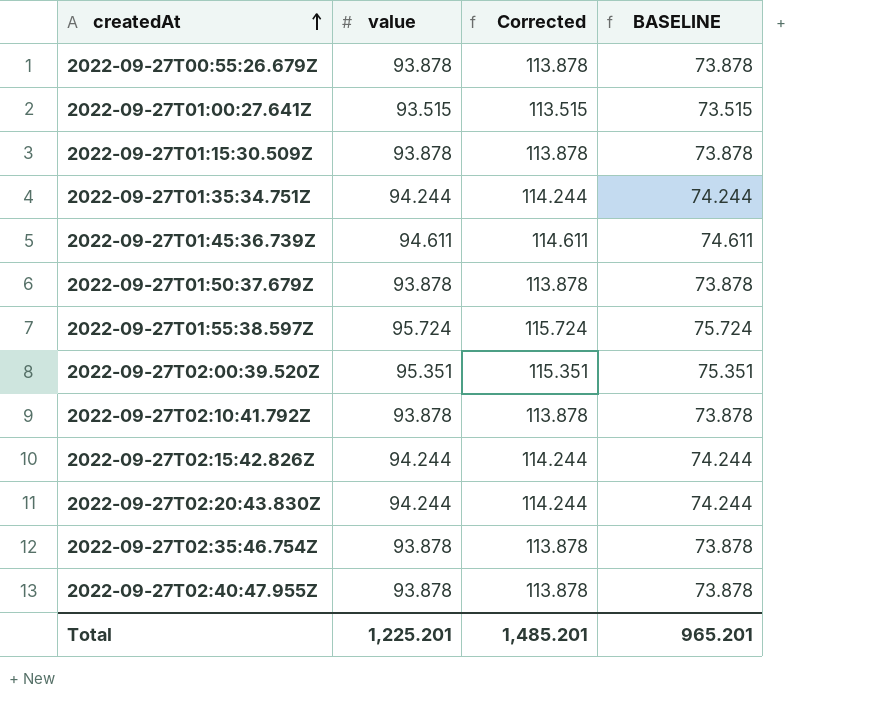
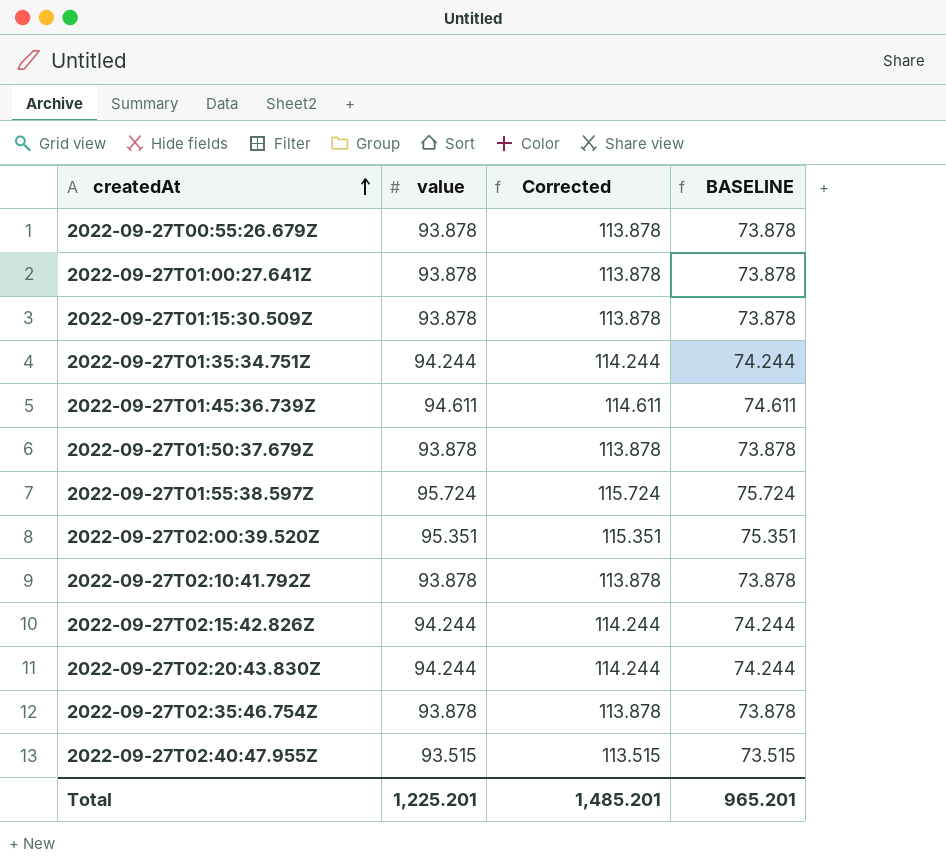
2022-09-27T01:00:27.641Z | value: 93.515 -> 93.878
2022-09-27T01:00:27.641Z | Corrected: 113.515 -> 113.878
2022-09-27T01:00:27.641Z | BASELINE: 73.515 -> 73.878
2022-09-27T02:40:47.955Z | value: 93.878 -> 93.515
2022-09-27T02:40:47.955Z | Corrected: 113.878 -> 113.515
2022-09-27T02:40:47.955Z | BASELINE: 73.878 -> 73.515

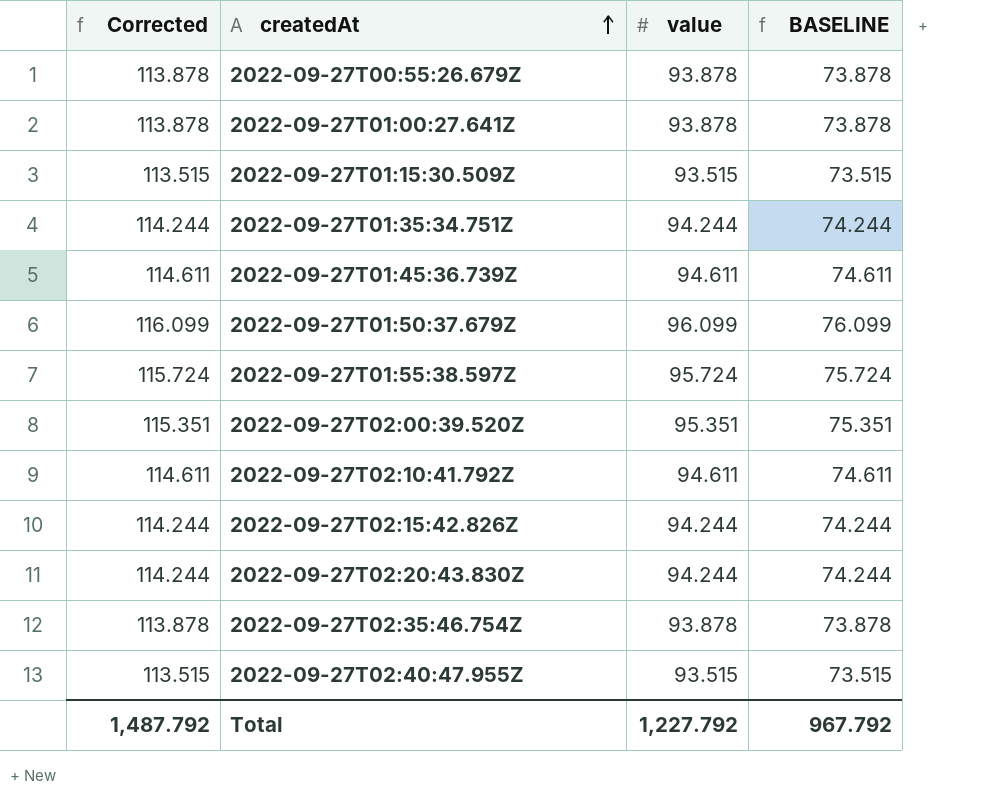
column Corrected | position: 3 -> 1
2022-09-27T01:15:30.509Z | Corrected: 113.878 -> 113.515
2022-09-27T01:15:30.509Z | value: 93.878 -> 93.515
2022-09-27T01:15:30.509Z | BASELINE: 73.878 -> 73.515
2022-09-27T01:50:37.679Z | Corrected: 113.878 -> 116.099
2022-09-27T01:50:37.679Z | value: 93.878 -> 96.099
2022-09-27T01:50:37.679Z | BASELINE: 73.878 -> 76.099
2022-09-27T02:10:41.792Z | Corrected: 113.878 -> 114.611
2022-09-27T02:10:41.792Z | value: 93.878 -> 94.611
2022-09-27T02:10:41.792Z | BASELINE: 73.878 -> 74.611
Total | Corrected: 1,485.201 -> 1,487.792
Total | value: 1,225.201 -> 1,227.792
Total | BASELINE: 965.201 -> 967.792

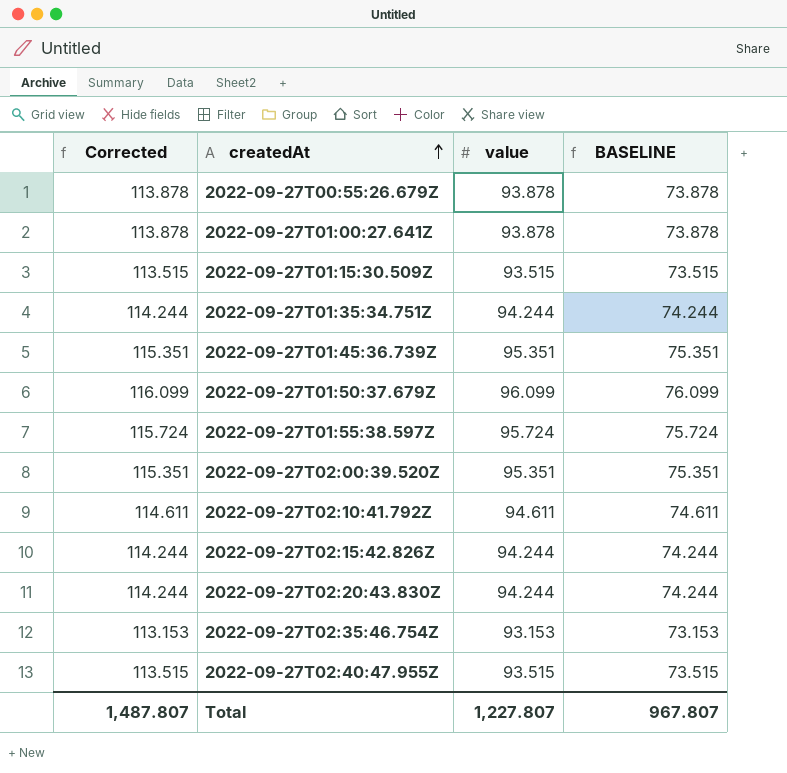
2022-09-27T01:45:36.739Z | Corrected: 114.611 -> 115.351
2022-09-27T01:45:36.739Z | value: 94.611 -> 95.351
2022-09-27T01:45:36.739Z | BASELINE: 74.611 -> 75.351
2022-09-27T02:35:46.754Z | Corrected: 113.878 -> 113.153
2022-09-27T02:35:46.754Z | value: 93.878 -> 93.153
2022-09-27T02:35:46.754Z | BASELINE: 73.878 -> 73.153
Total | Corrected: 1,487.792 -> 1,487.807
Total | value: 1,227.792 -> 1,227.807
Total | BASELINE: 967.792 -> 967.807

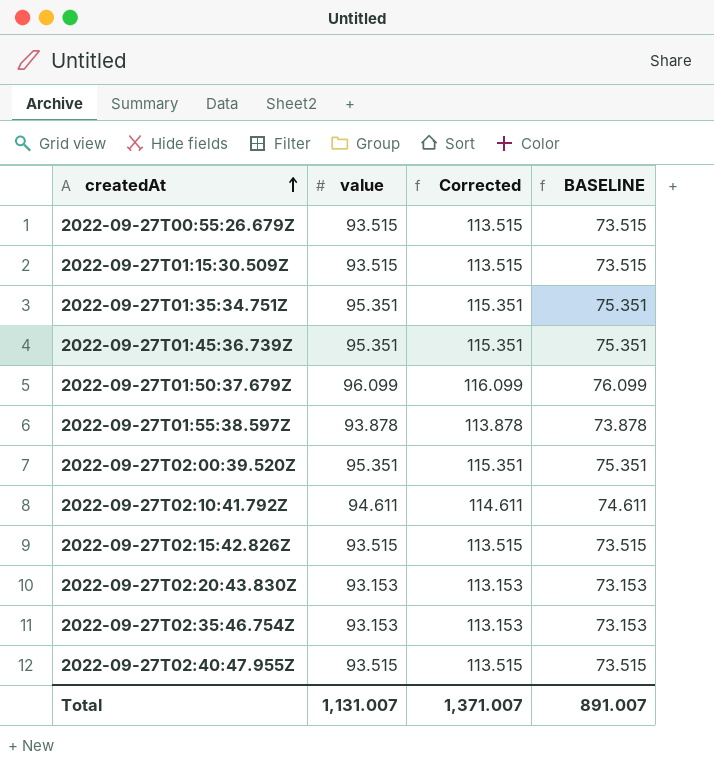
column Corrected | position: 1 -> 3
row 2022-09-27T01:00:27.641Z: 113.878 | 93.878 | 73.878 -> none
2022-09-27T00:55:26.679Z | value: 93.878 -> 93.515
2022-09-27T00:55:26.679Z | Corrected: 113.878 -> 113.515
2022-09-27T00:55:26.679Z | BASELINE: 73.878 -> 73.515
2022-09-27T01:35:34.751Z | value: 94.244 -> 95.351
2022-09-27T01:35:34.751Z | Corrected: 114.244 -> 115.351
2022-09-27T01:35:34.751Z | BASELINE: 74.244 -> 75.351
2022-09-27T01:55:38.597Z | value: 95.724 -> 93.878
2022-09-27T01:55:38.597Z | Corrected: 115.724 -> 113.878
2022-09-27T01:55:38.597Z | BASELINE: 75.724 -> 73.878
2022-09-27T02:15:42.826Z | value: 94.244 -> 93.515
2022-09-27T02:15:42.826Z | Corrected: 114.244 -> 113.515
2022-09-27T02:15:42.826Z | BASELINE: 74.244 -> 73.515
2022-09-27T02:20:43.830Z | value: 94.244 -> 93.153
2022-09-27T02:20:43.830Z | Corrected: 114.244 -> 113.153
2022-09-27T02:20:43.830Z | BASELINE: 74.244 -> 73.153
Total | value: 1,227.807 -> 1,131.007
Total | Corrected: 1,487.807 -> 1,371.007
Total | BASELINE: 967.807 -> 891.007

